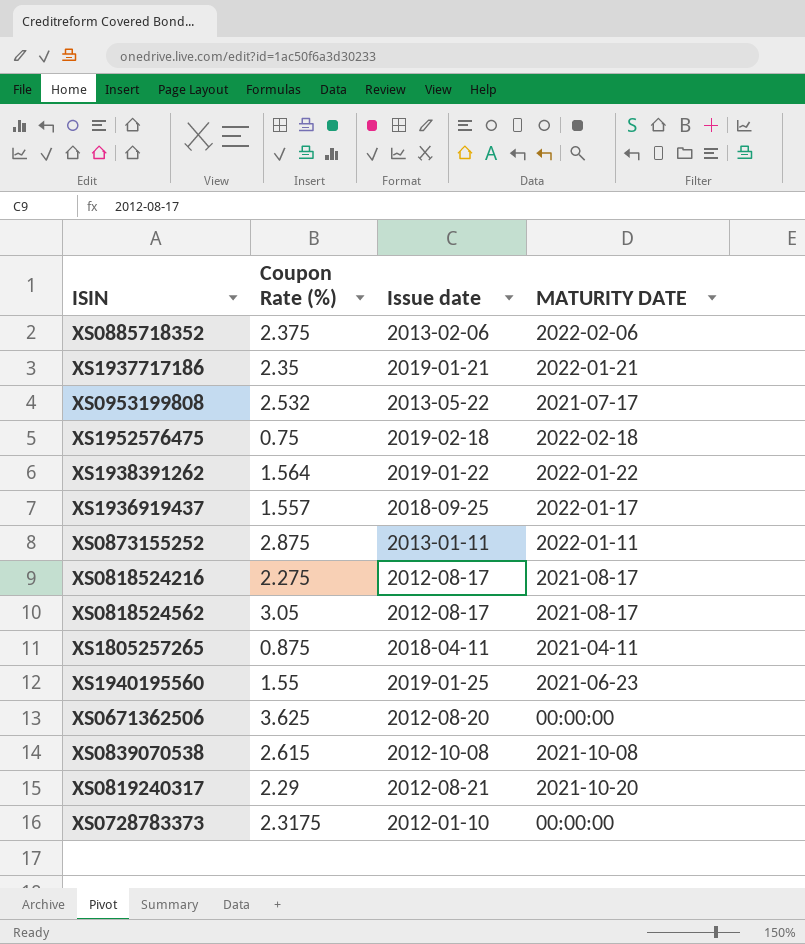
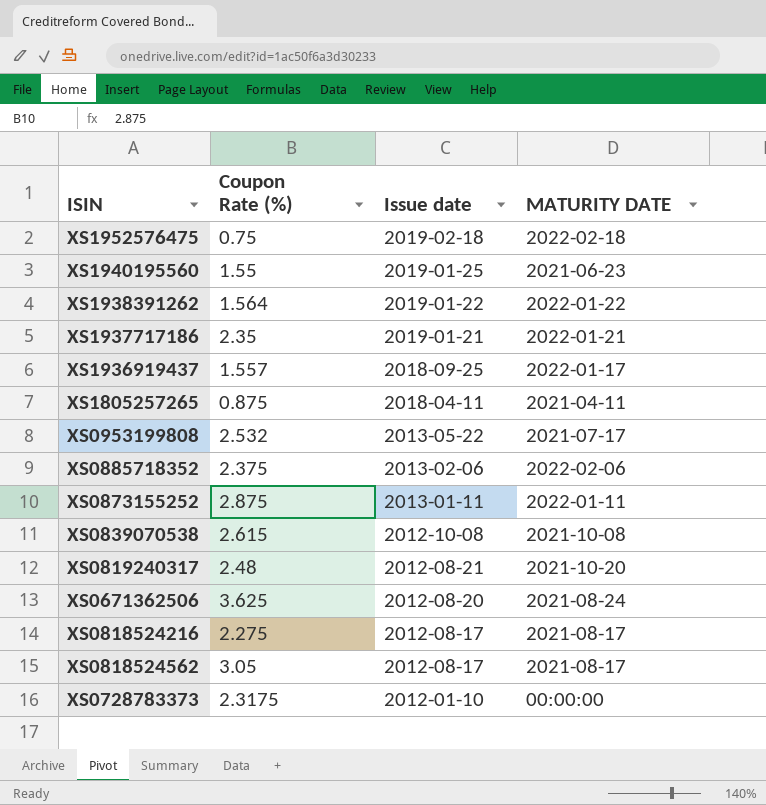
row order: none -> Issue date descending
XS0819240317 | Coupon Rate (%): 2.29 -> 2.48
XS0671362506 | MATURITY DATE: 00:00:00 -> 2021-08-24

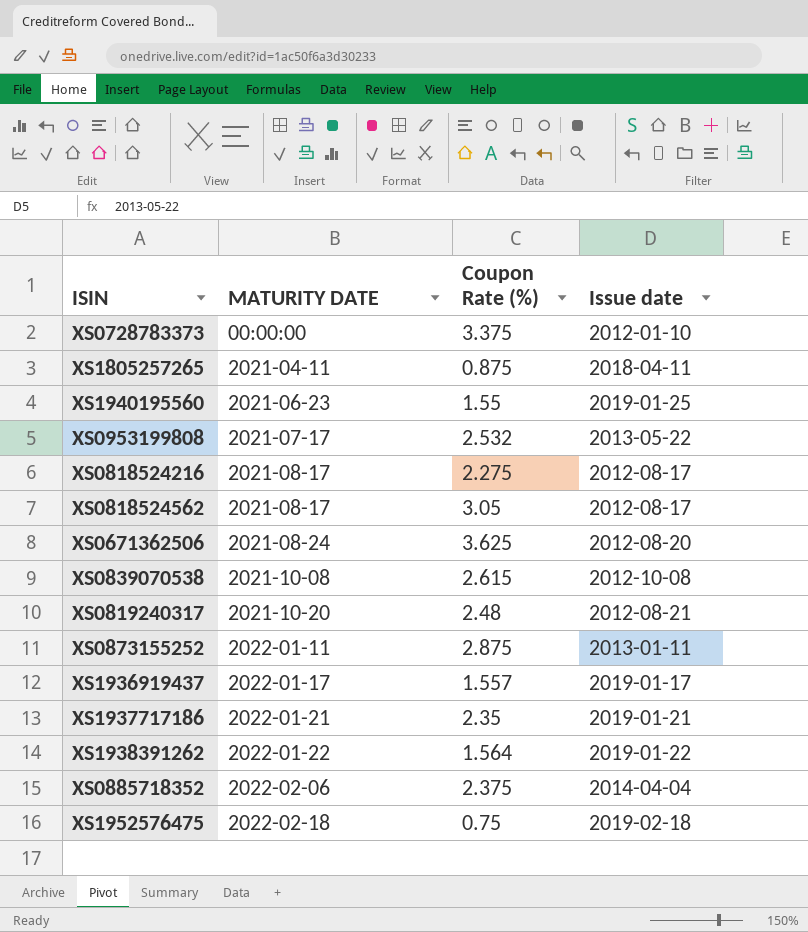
row order: Issue date descending -> MATURITY DATE ascending
column MATURITY DATE | position: 4 -> 2
XS0728783373 | Coupon Rate (%): 2.3175 -> 3.375
XS1936919437 | Issue date: 2018-09-25 -> 2019-01-17
XS0885718352 | Issue date: 2013-02-06 -> 2014-04-04

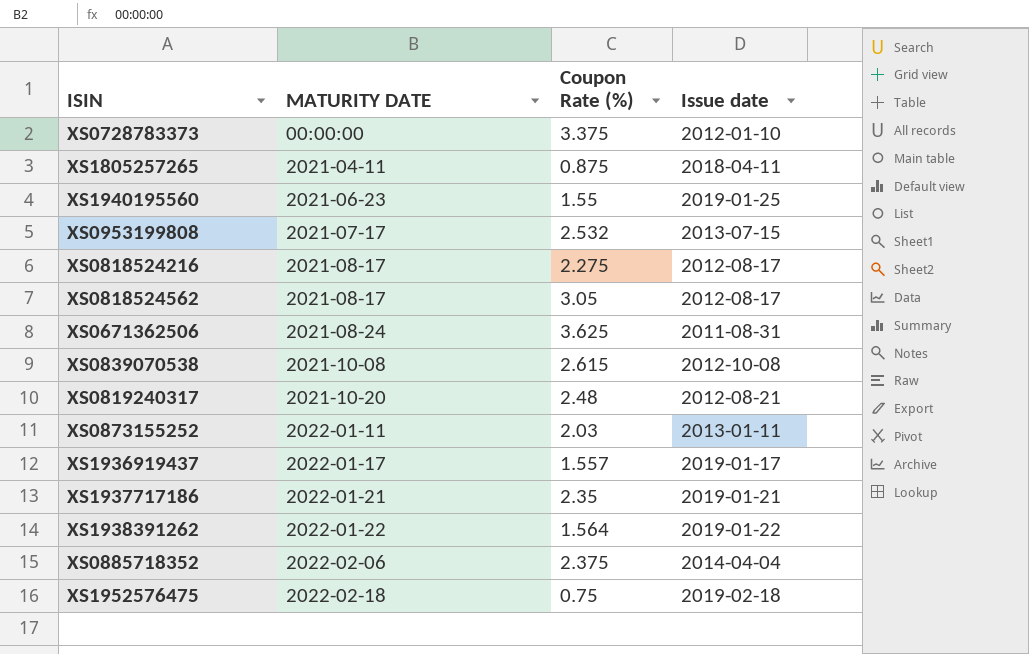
XS0953199808 | Issue date: 2013-05-22 -> 2013-07-15
XS0671362506 | Issue date: 2012-08-20 -> 2011-08-31
XS0873155252 | Coupon Rate (%): 2.875 -> 2.03

